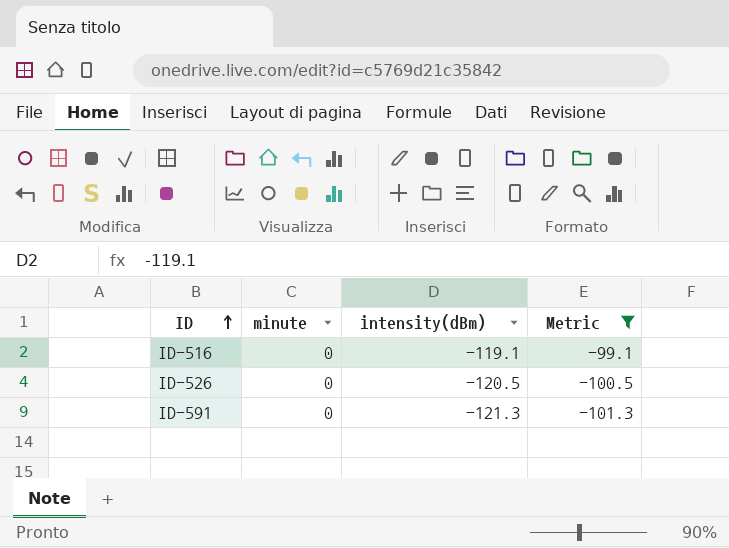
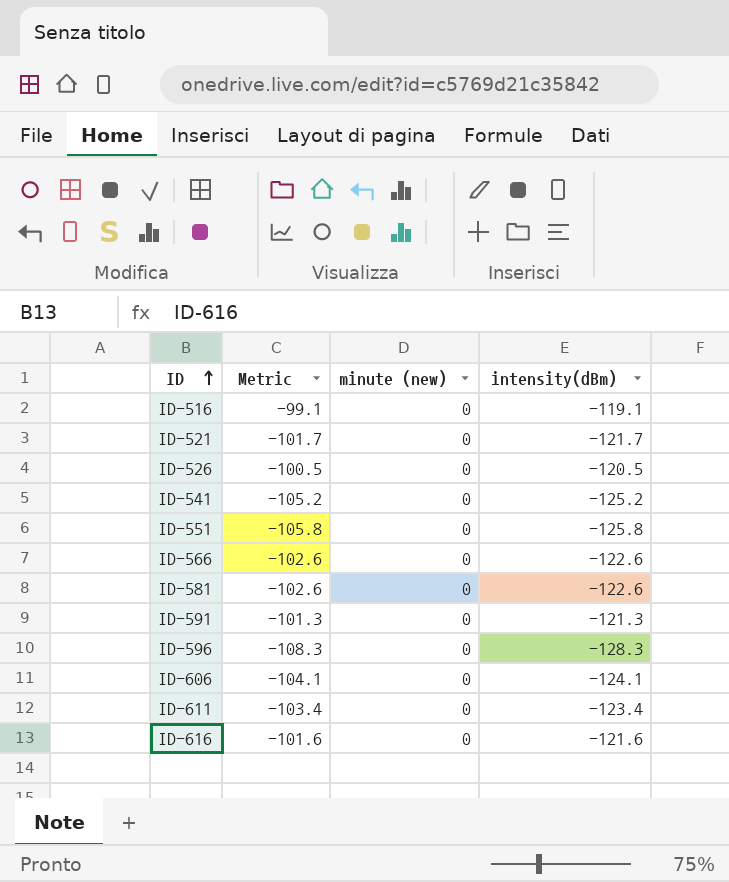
filter: Metric >= -101.3 -> none
column Metric | position: 4 -> 2
column name: minute -> minute (new)

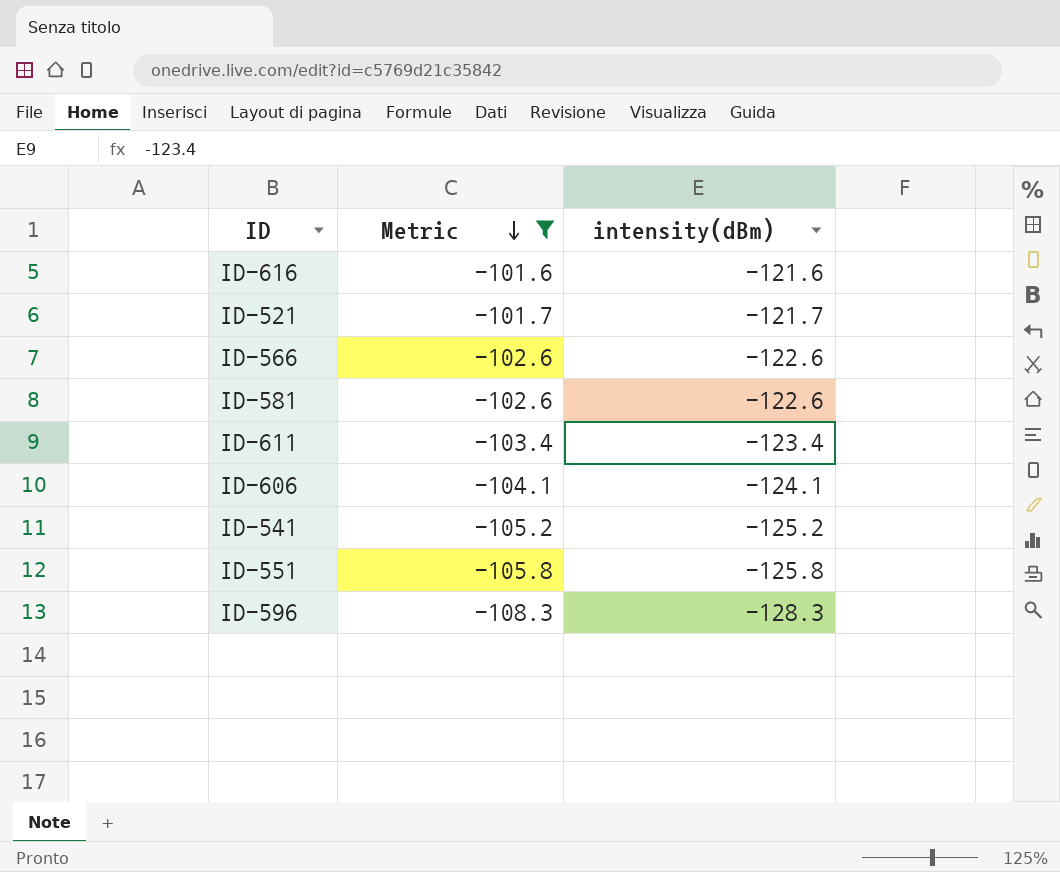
filter: none -> Metric <= -101.6
row order: ID ascending -> Metric descending
column minute (new) | position: 3 -> none

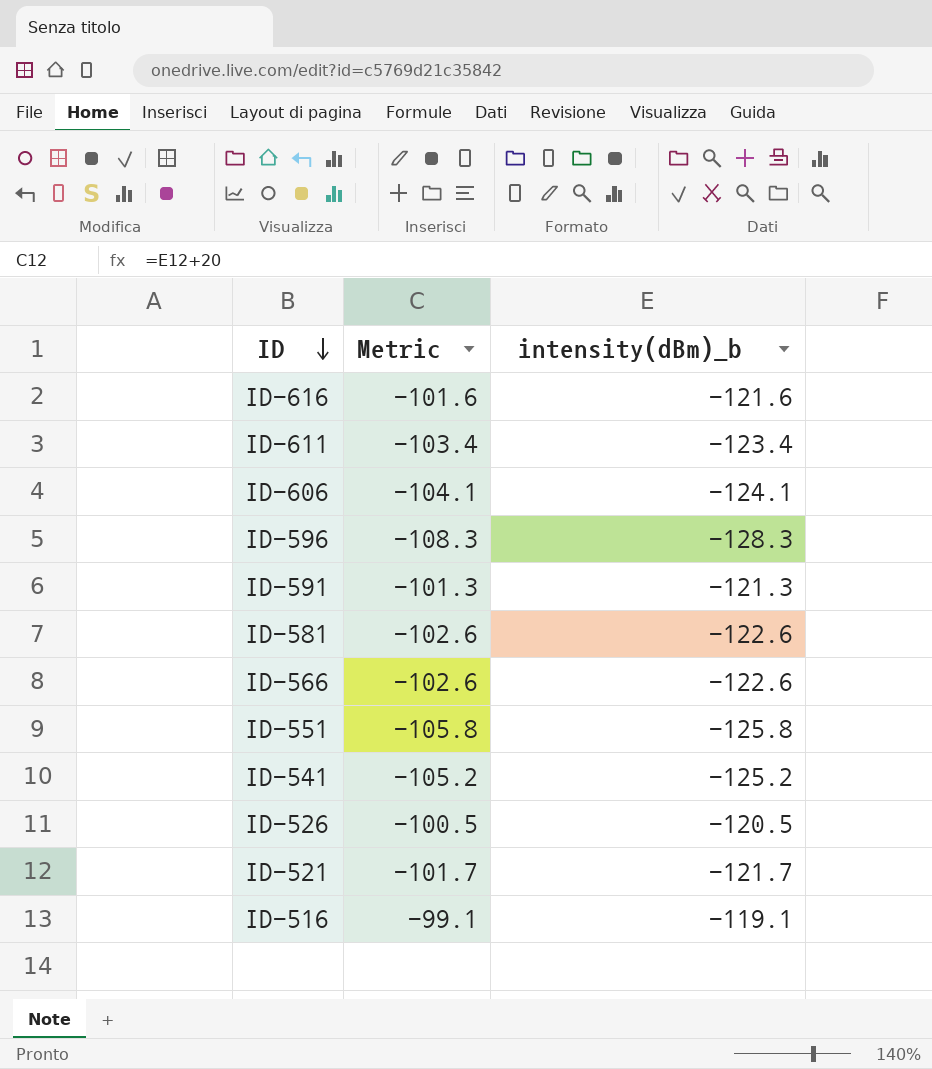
filter: Metric <= -101.6 -> none
row order: Metric descending -> ID descending
column name: intensity(dBm) -> intensity(dBm)_b

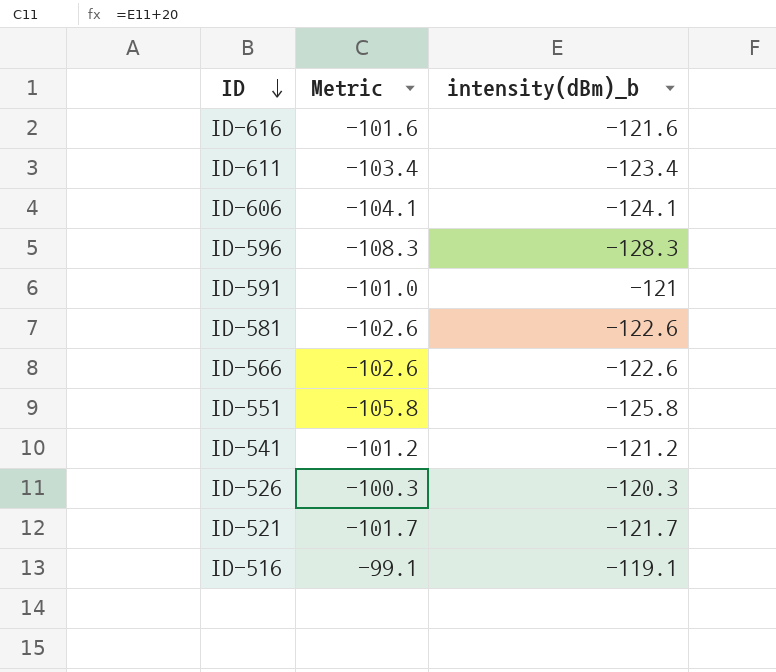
ID-591 | Metric: -101.3 -> -101.0
ID-591 | intensity(dBm)_b: -121.3 -> -121
ID-541 | Metric: -105.2 -> -101.2
ID-541 | intensity(dBm)_b: -125.2 -> -121.2
ID-526 | Metric: -100.5 -> -100.3
ID-526 | intensity(dBm)_b: -120.5 -> -120.3

